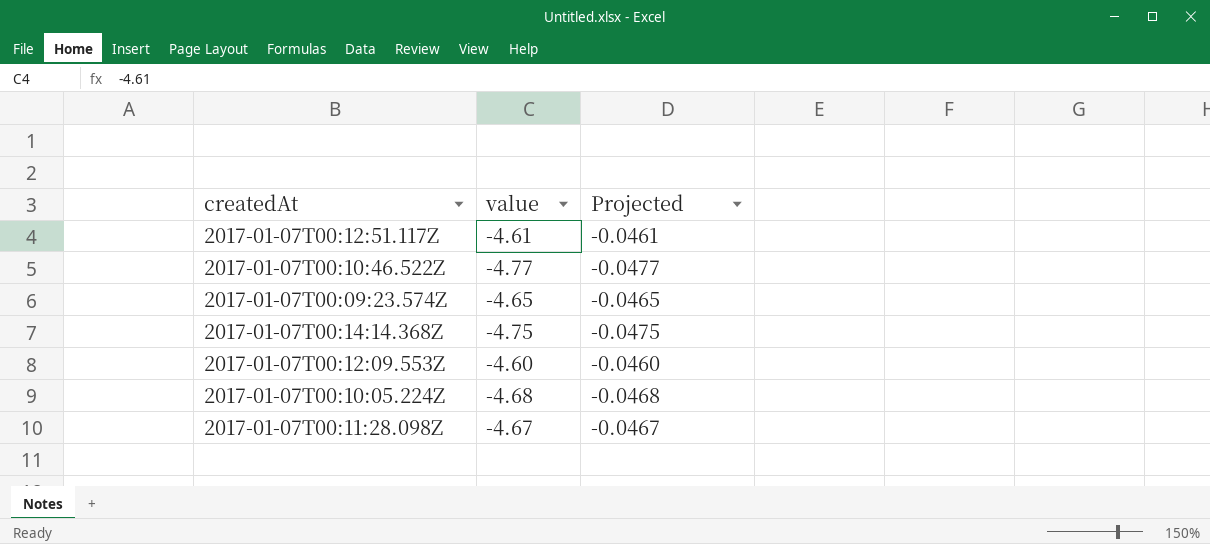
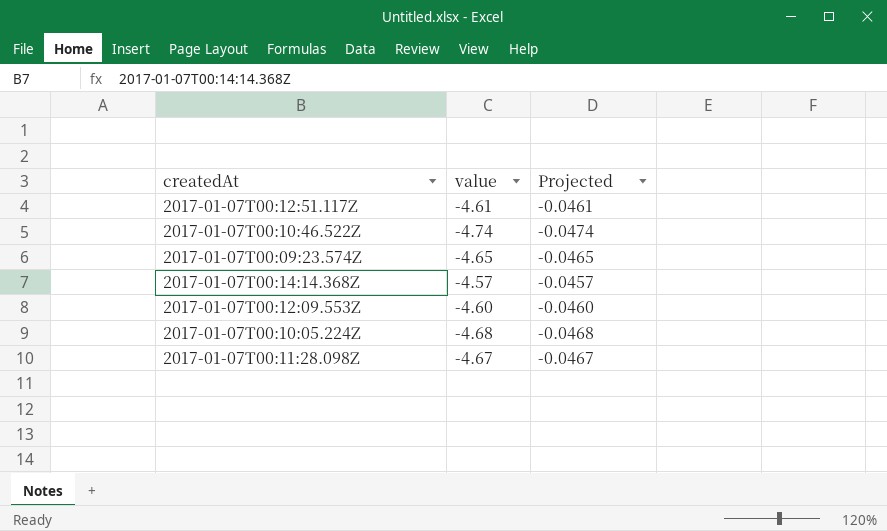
2017-01-07T00:10:46.522Z | value: -4.77 -> -4.74
2017-01-07T00:10:46.522Z | Projected: -0.0477 -> -0.0474
2017-01-07T00:14:14.368Z | value: -4.75 -> -4.57
2017-01-07T00:14:14.368Z | Projected: -0.0475 -> -0.0457

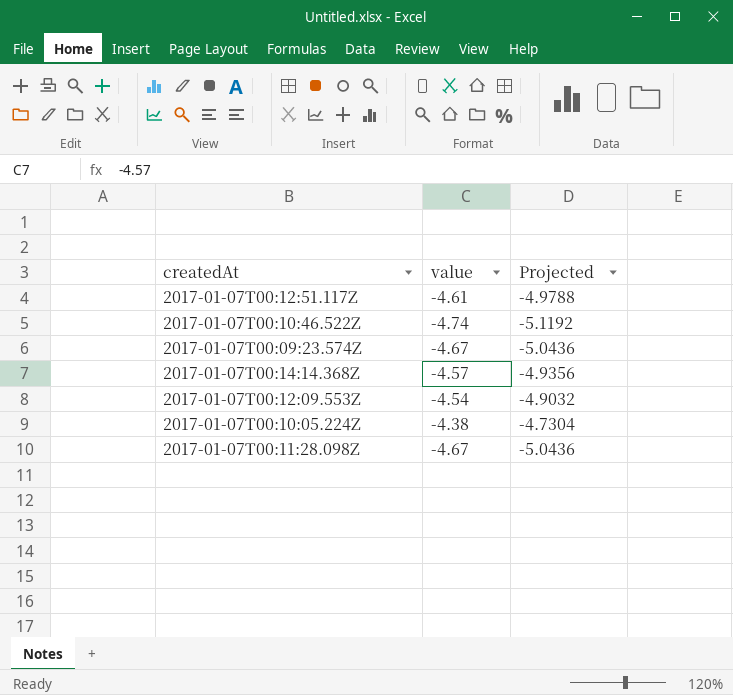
column Projected | formula: [value] * 0.01 -> [value] * 1.08
2017-01-07T00:09:23.574Z | value: -4.65 -> -4.67
2017-01-07T00:12:09.553Z | value: -4.60 -> -4.54
2017-01-07T00:10:05.224Z | value: -4.68 -> -4.38

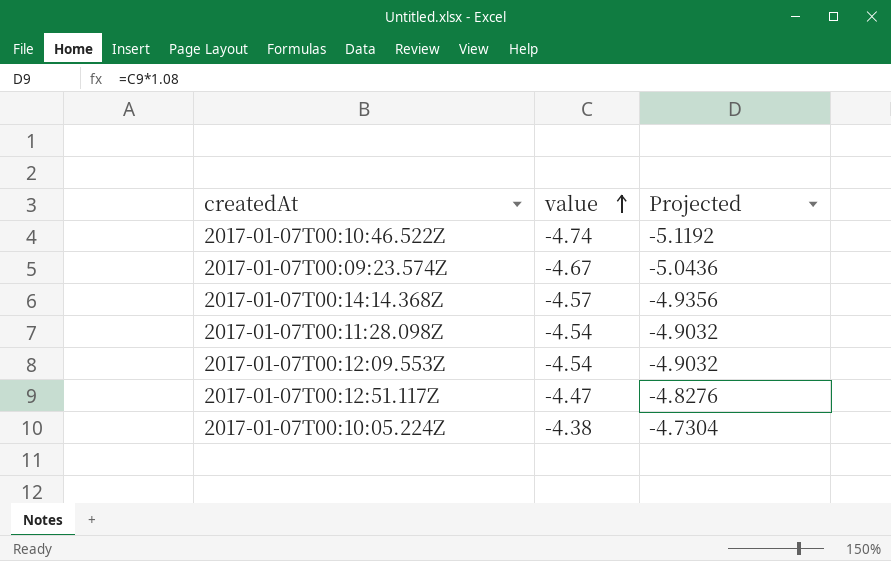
row order: none -> value ascending
2017-01-07T00:11:28.098Z | value: -4.67 -> -4.54
2017-01-07T00:11:28.098Z | Projected: -5.0436 -> -4.9032
2017-01-07T00:12:51.117Z | value: -4.61 -> -4.47
2017-01-07T00:12:51.117Z | Projected: -4.9788 -> -4.8276

